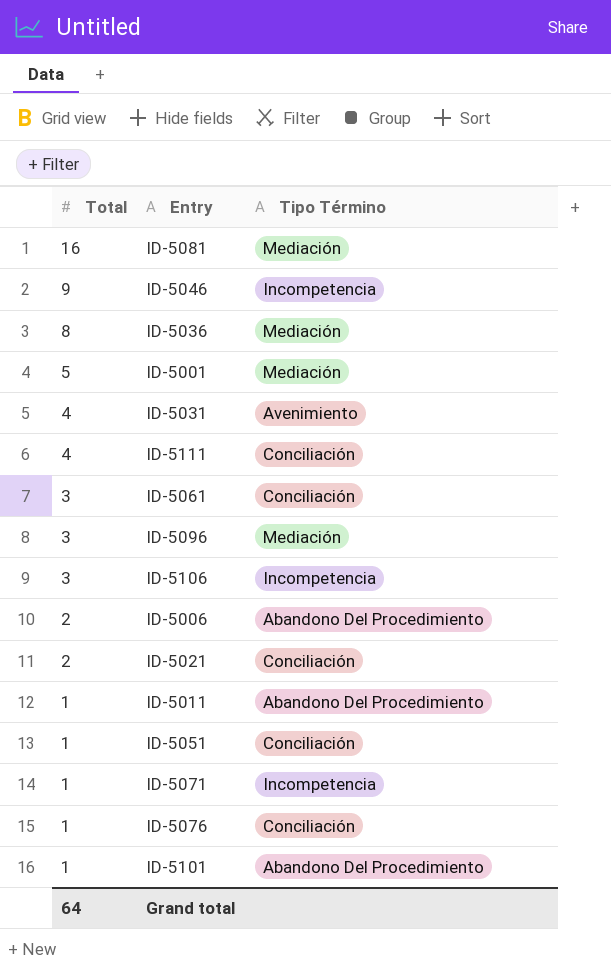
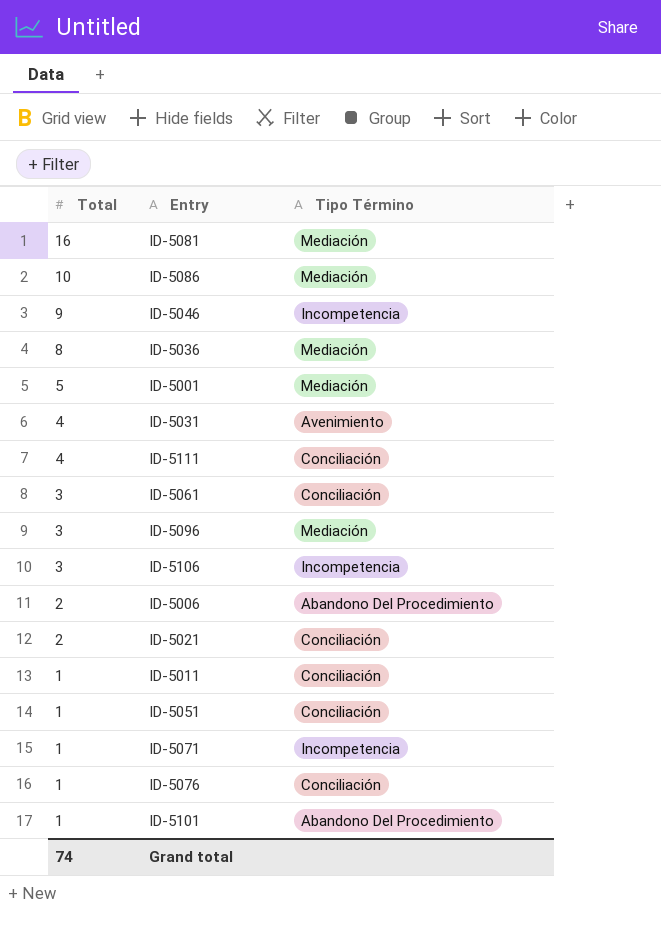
row ID-5086: none -> 10 | Mediación
ID-5011 | Tipo Término: Abandono Del Procedimiento -> Conciliación
Grand total | Total: 64 -> 74

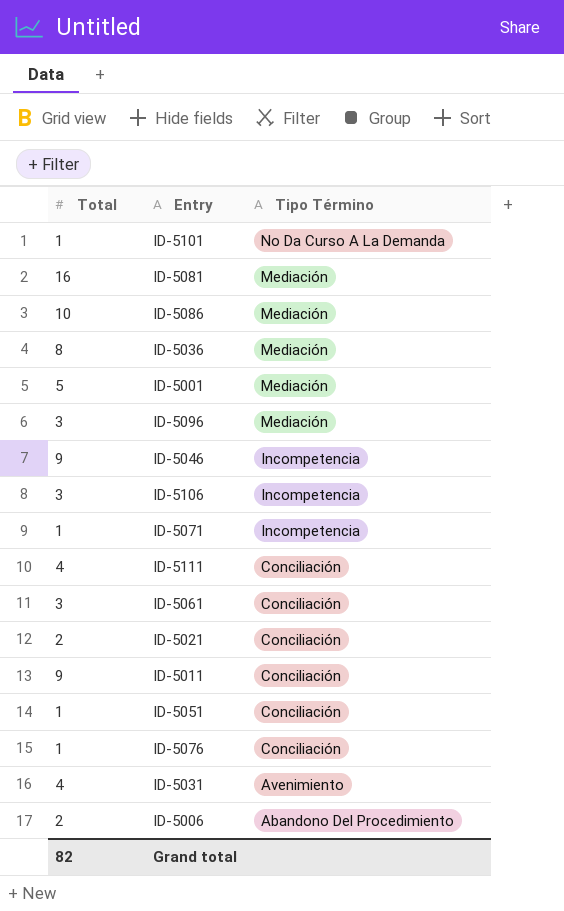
row order: Total descending -> Tipo Término descending
ID-5101 | Tipo Término: Abandono Del Procedimiento -> No Da Curso A La Demanda
ID-5011 | Total: 1 -> 9
Grand total | Total: 74 -> 82

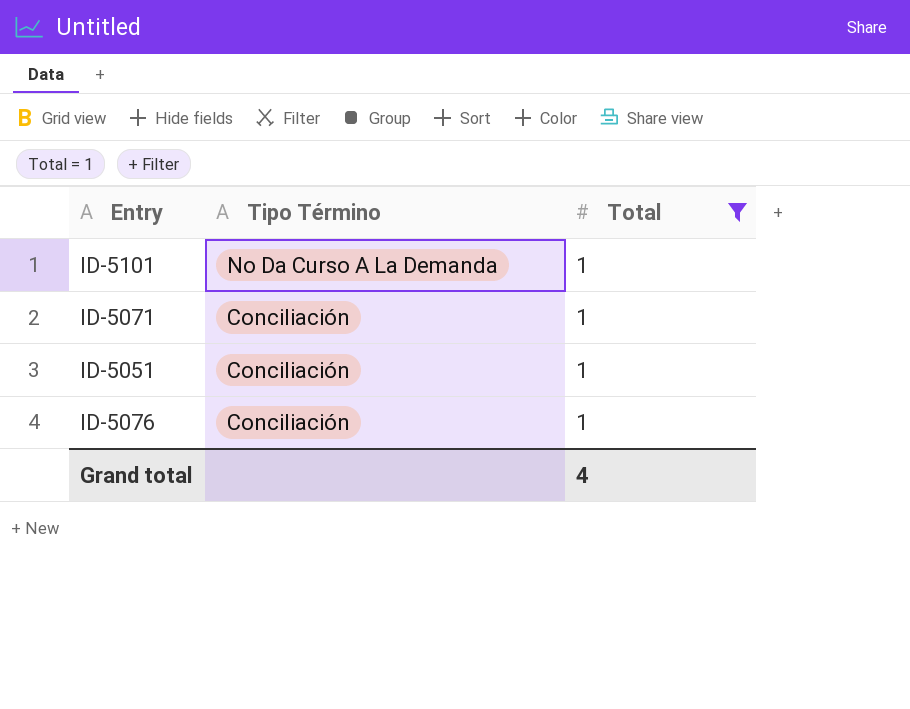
filter: none -> Total = 1
column Total | position: 1 -> 3
ID-5071 | Tipo Término: Incompetencia -> Conciliación
Grand total | Total: 82 -> 4

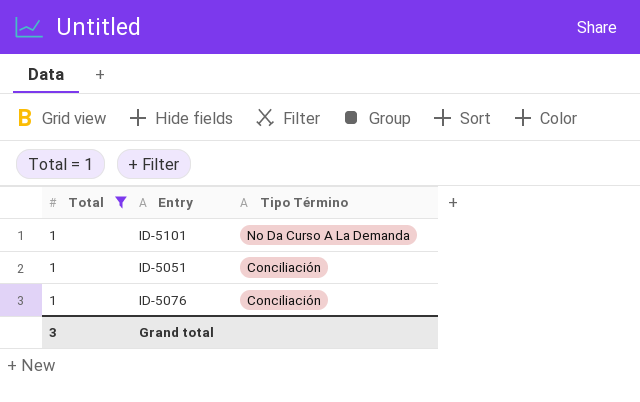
column Total | position: 3 -> 1
row ID-5071: Conciliación | 1 -> none
Grand total | Total: 4 -> 3

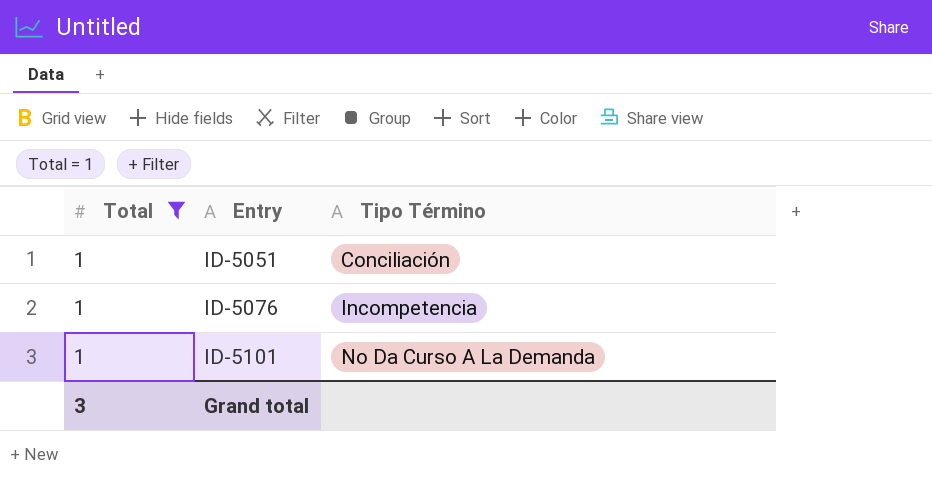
row order: Tipo Término descending -> Entry ascending
ID-5076 | Tipo Término: Conciliación -> Incompetencia

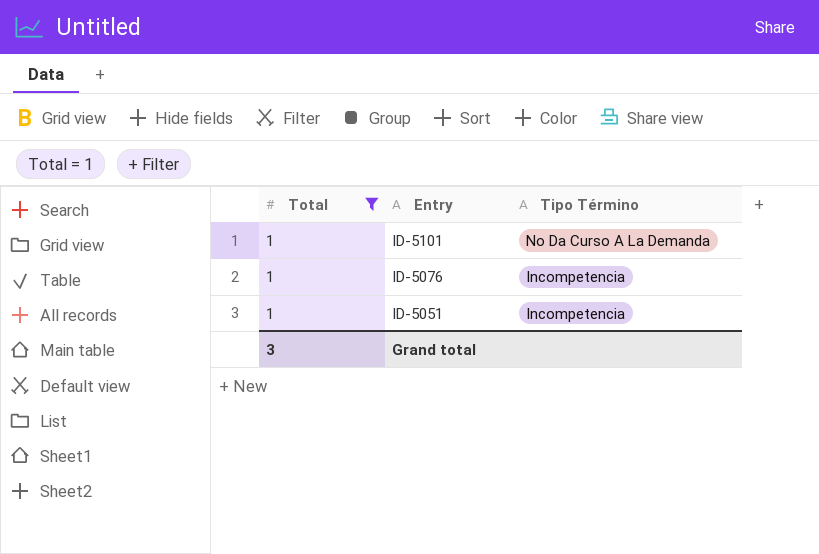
row order: Entry ascending -> Entry descending
ID-5051 | Tipo Término: Conciliación -> Incompetencia

